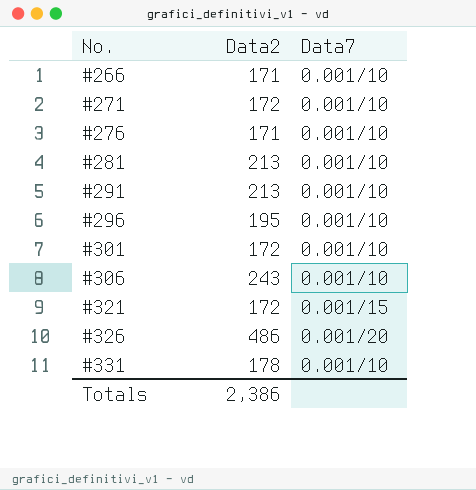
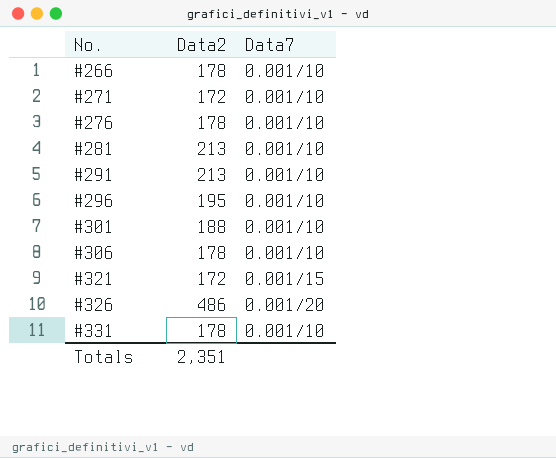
#266 | Data2: 171 -> 178
#276 | Data2: 171 -> 178
#301 | Data2: 172 -> 188
#306 | Data2: 243 -> 178
Totals | Data2: 2,386 -> 2,351

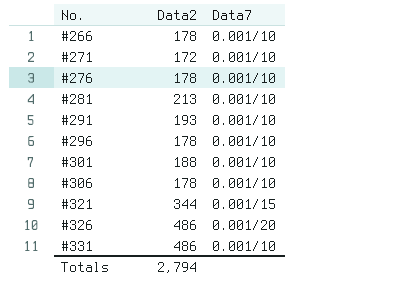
#291 | Data2: 213 -> 193
#296 | Data2: 195 -> 178
#321 | Data2: 172 -> 344
#331 | Data2: 178 -> 486
Totals | Data2: 2,351 -> 2,794

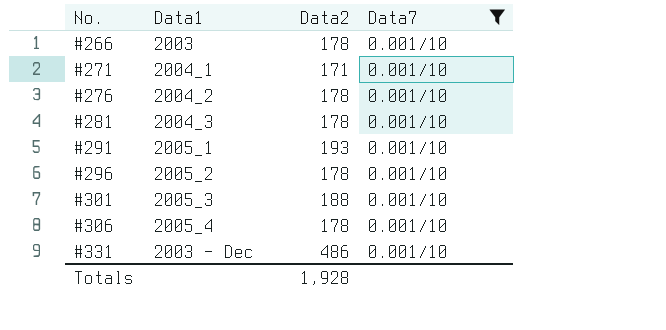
filter: none -> Data7 = 0.001/10
column Data1 | position: none -> 2
#271 | Data2: 172 -> 171
#281 | Data2: 213 -> 178
Totals | Data2: 2,794 -> 1,928

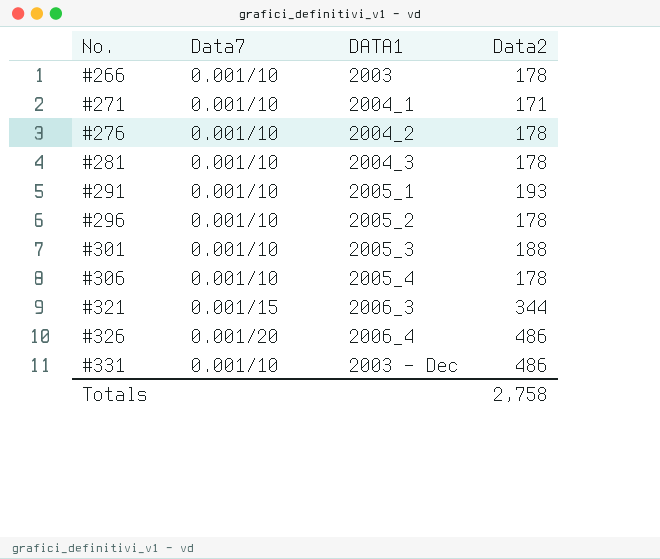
filter: Data7 = 0.001/10 -> none
column Data7 | position: 4 -> 2
column name: Data1 -> DATA1
Totals | Data2: 1,928 -> 2,758

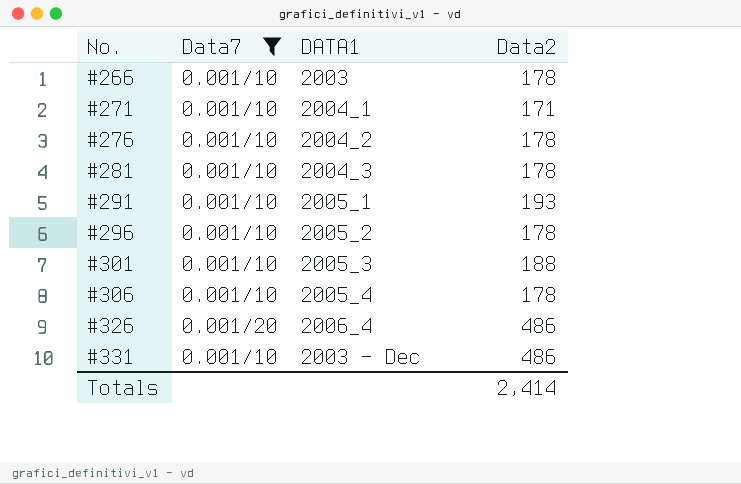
filter: none -> Data7 != 0.001/15
Totals | Data2: 2,758 -> 2,414

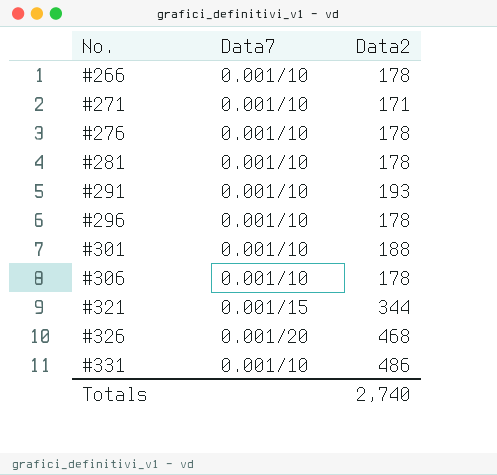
filter: Data7 != 0.001/15 -> none
column DATA1 | position: 3 -> none
#326 | Data2: 486 -> 468
Totals | Data2: 2,414 -> 2,740

